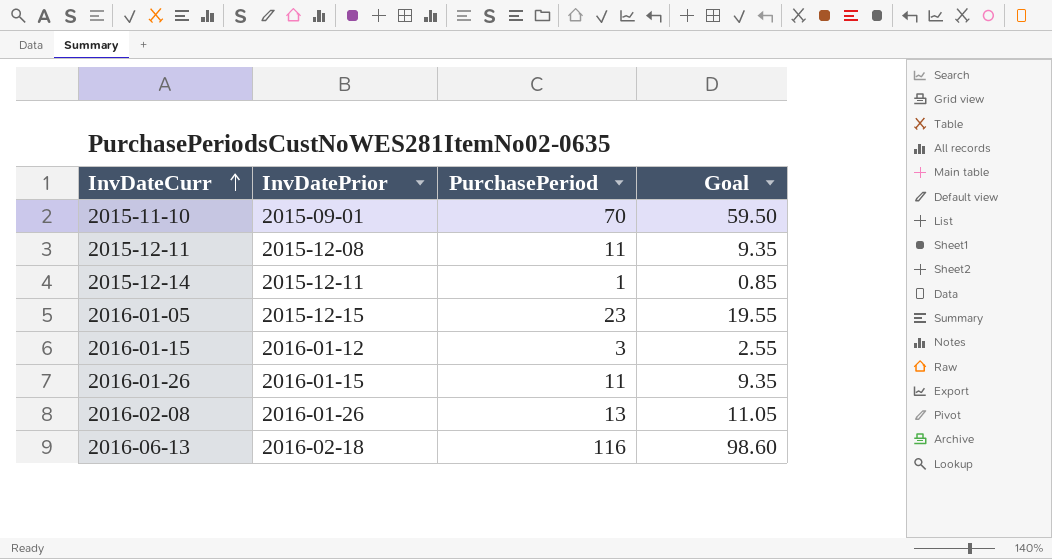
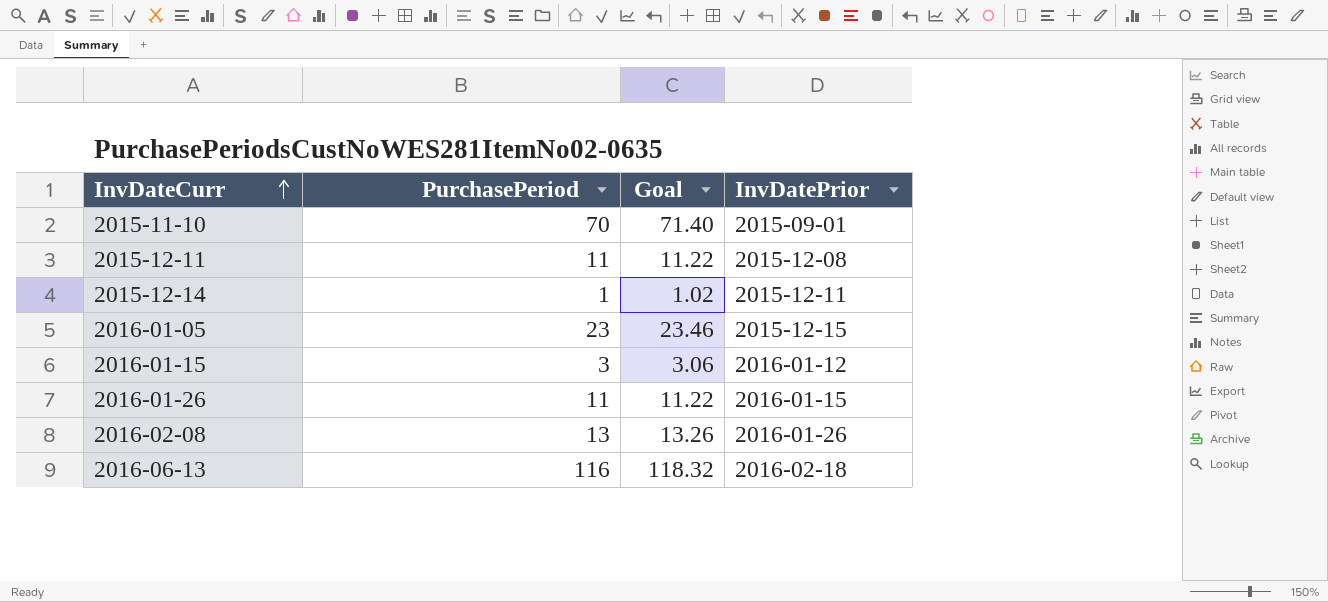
column Goal | formula: [PurchasePeriod] * 0.85 -> [PurchasePeriod] * 1.02
column InvDatePrior | position: 2 -> 4

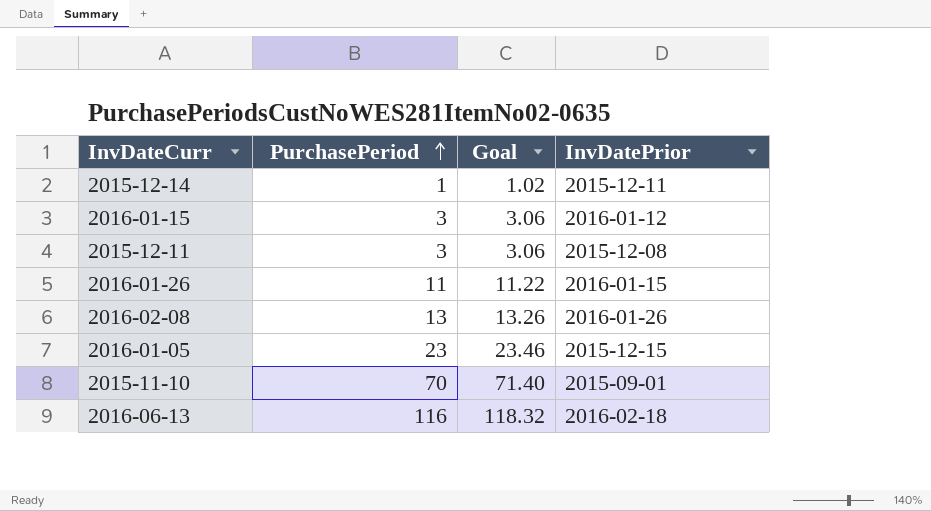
row order: InvDateCurr ascending -> PurchasePeriod ascending
2015-12-11 | PurchasePeriod: 11 -> 3
2015-12-11 | Goal: 11.22 -> 3.06

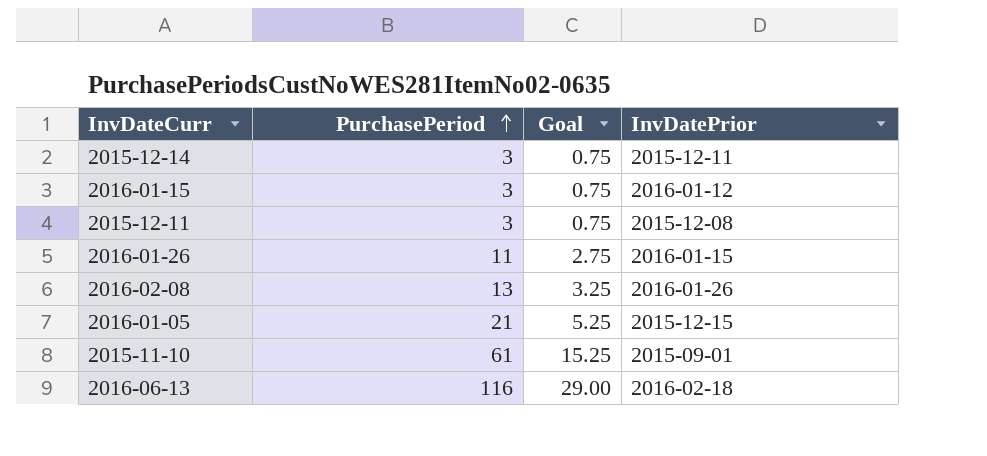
column Goal | formula: [PurchasePeriod] * 1.02 -> [PurchasePeriod] * 0.25
2015-12-14 | PurchasePeriod: 1 -> 3
2016-01-05 | PurchasePeriod: 23 -> 21
2015-11-10 | PurchasePeriod: 70 -> 61

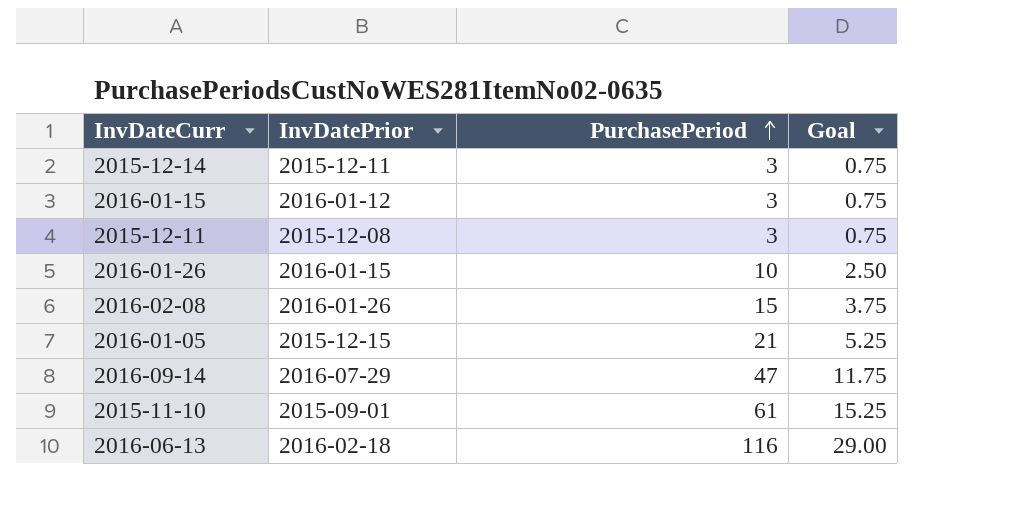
column InvDatePrior | position: 4 -> 2
2016-01-26 | PurchasePeriod: 11 -> 10
2016-01-26 | Goal: 2.75 -> 2.50
2016-02-08 | PurchasePeriod: 13 -> 15
2016-02-08 | Goal: 3.25 -> 3.75
row 2016-09-14: none -> 2016-07-29 | 47 | 11.75

